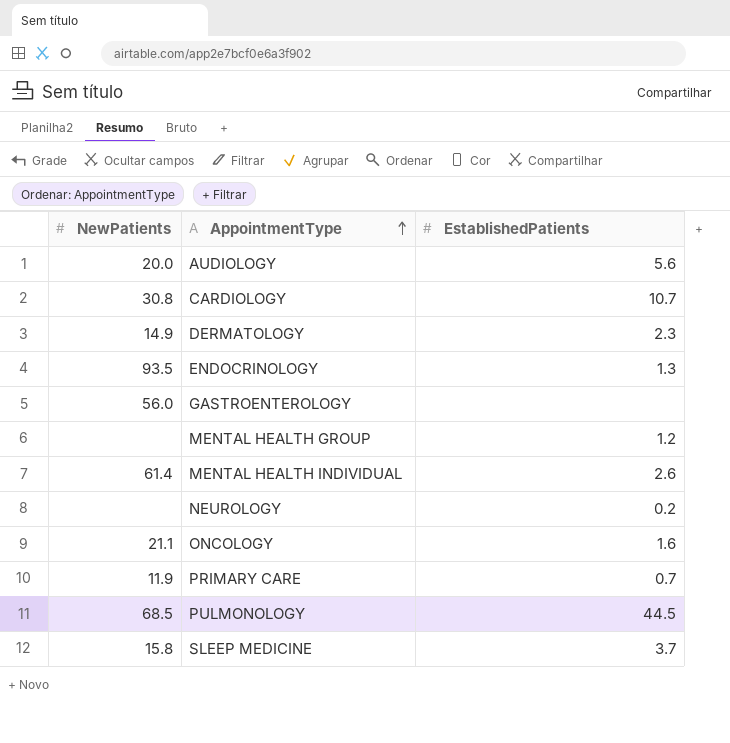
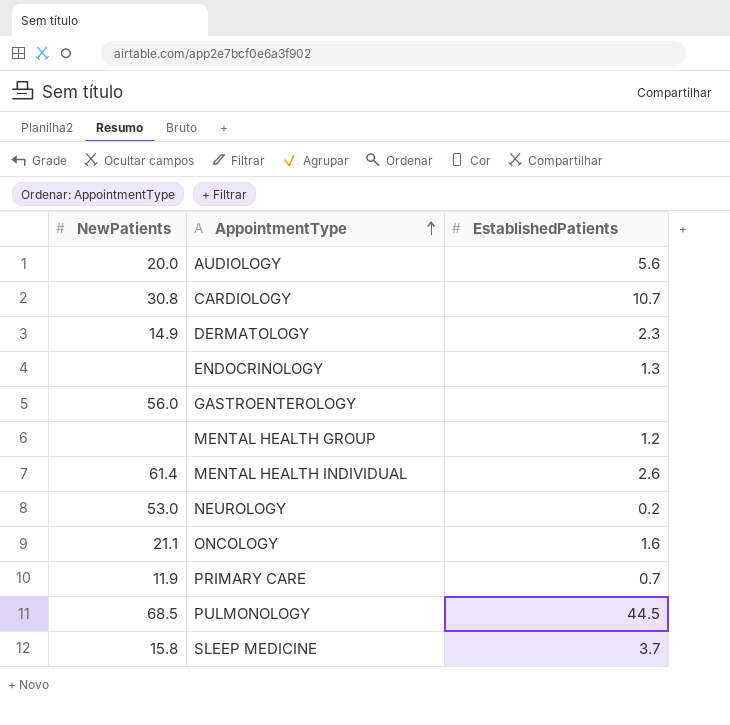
ENDOCRINOLOGY | NewPatients: 93.5 -> none
NEUROLOGY | NewPatients: none -> 53.0

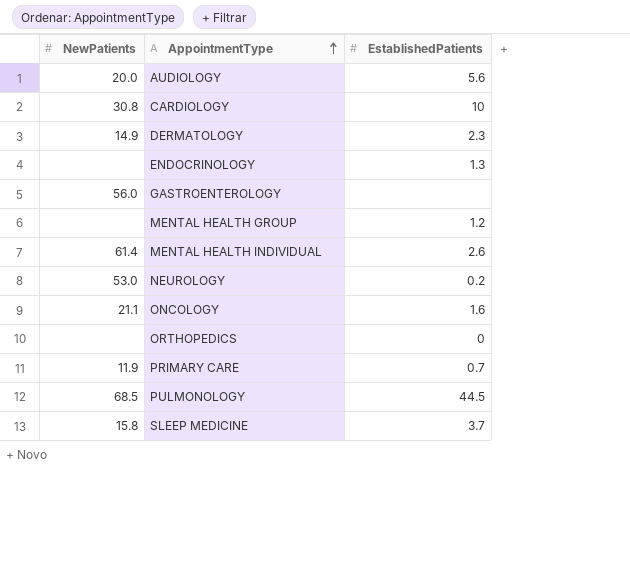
CARDIOLOGY | EstablishedPatients: 10.7 -> 10
row ORTHOPEDICS: none -> none | 0

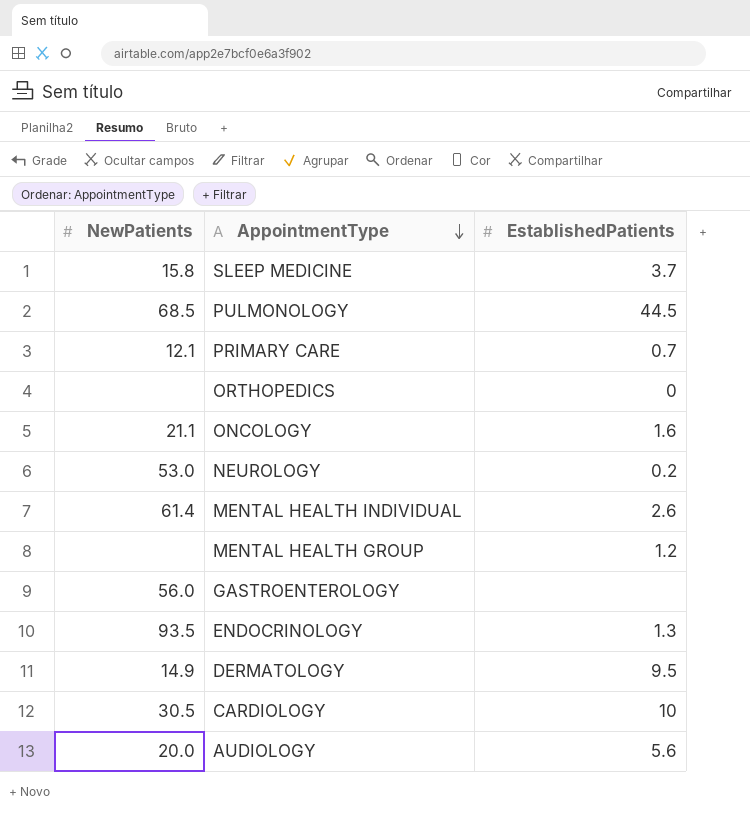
row order: AppointmentType ascending -> AppointmentType descending
PRIMARY CARE | NewPatients: 11.9 -> 12.1
ENDOCRINOLOGY | NewPatients: none -> 93.5
DERMATOLOGY | EstablishedPatients: 2.3 -> 9.5
CARDIOLOGY | NewPatients: 30.8 -> 30.5

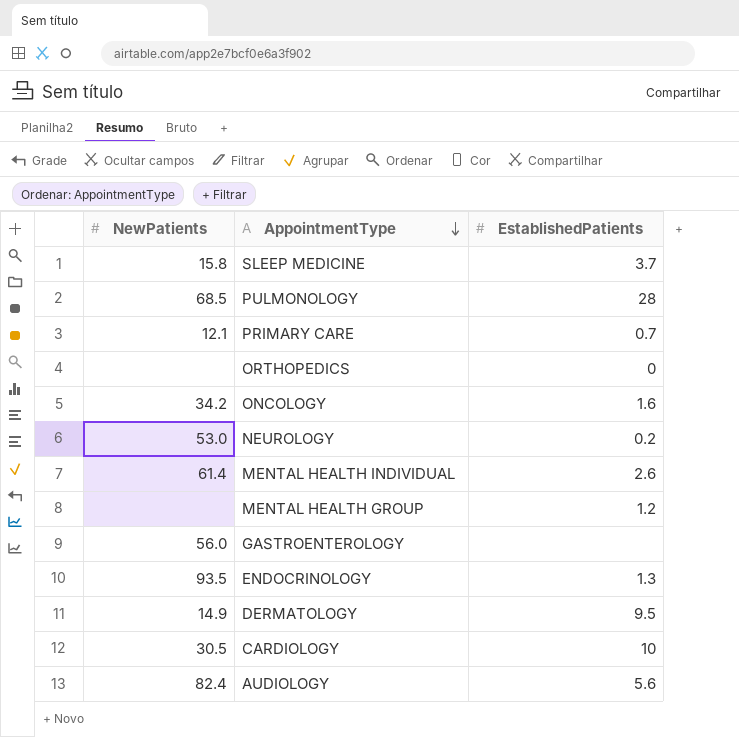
PULMONOLOGY | EstablishedPatients: 44.5 -> 28
ONCOLOGY | NewPatients: 21.1 -> 34.2
AUDIOLOGY | NewPatients: 20.0 -> 82.4

